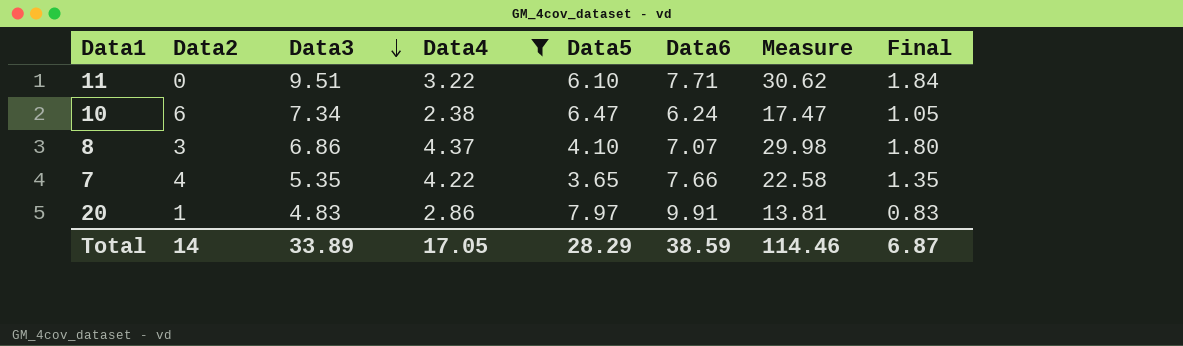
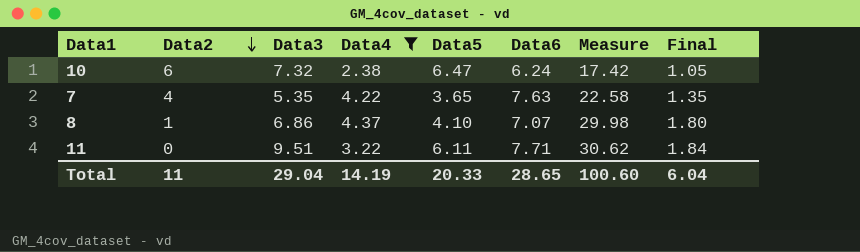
row order: Data3 descending -> Data2 descending
row 20: 1 | 4.83 | 2.86 | 7.97 | 9.91 | 13.81 | 0.83 -> none
10 | Data3: 7.34 -> 7.32
10 | Measure: 17.47 -> 17.42
7 | Data6: 7.66 -> 7.63
8 | Data2: 3 -> 1
11 | Data5: 6.10 -> 6.11
Total | Data2: 14 -> 11
Total | Data3: 33.89 -> 29.04
Total | Data4: 17.05 -> 14.19
Total | Data5: 28.29 -> 20.33
Total | Data6: 38.59 -> 28.65
Total | Measure: 114.46 -> 100.60
Total | Final: 6.87 -> 6.04

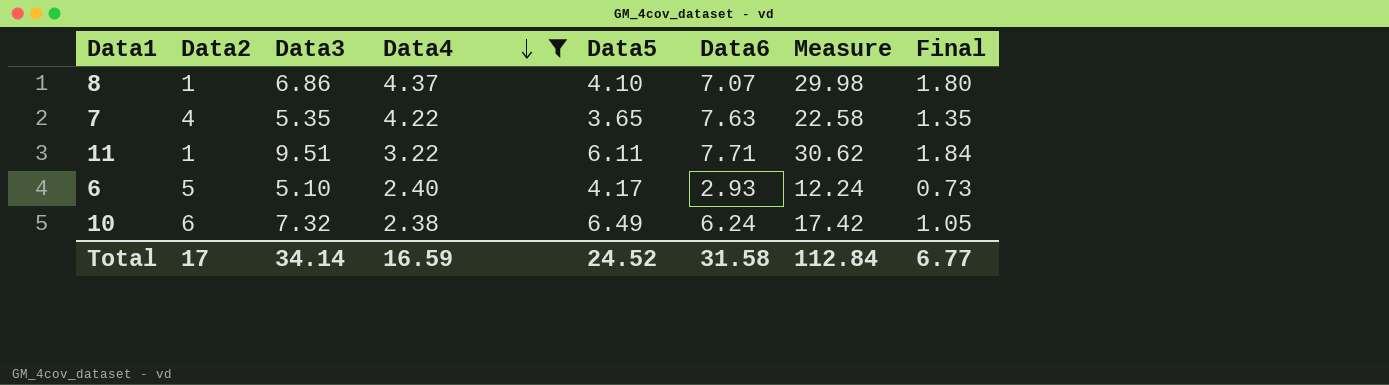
row order: Data2 descending -> Data4 descending
11 | Data2: 0 -> 1
row 6: none -> 5 | 5.10 | 2.40 | 4.17 | 2.93 | 12.24 | 0.73
10 | Data5: 6.47 -> 6.49
Total | Data2: 11 -> 17
Total | Data3: 29.04 -> 34.14
Total | Data4: 14.19 -> 16.59
Total | Data5: 20.33 -> 24.52
Total | Data6: 28.65 -> 31.58
Total | Measure: 100.60 -> 112.84
Total | Final: 6.04 -> 6.77

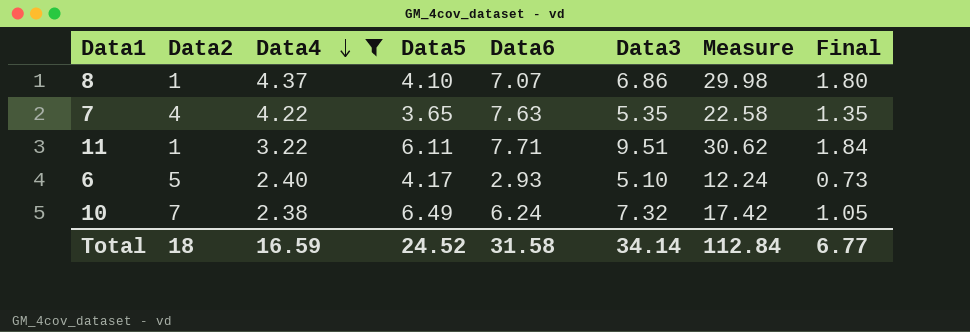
column Data3 | position: 3 -> 6
10 | Data2: 6 -> 7
Total | Data2: 17 -> 18

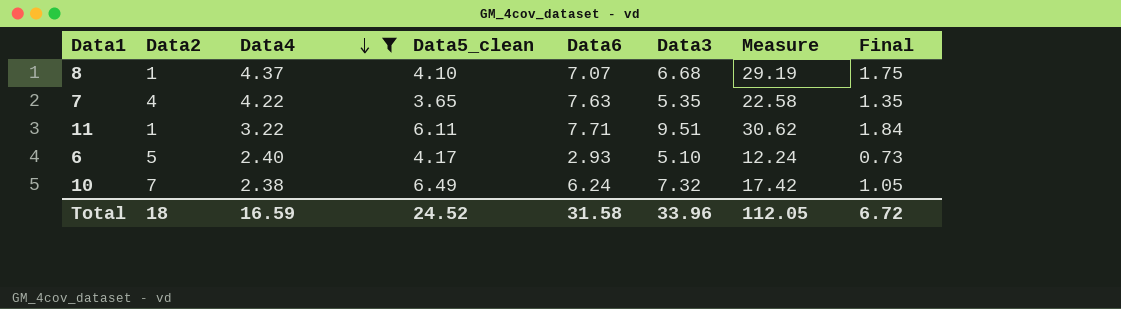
column name: Data5 -> Data5_clean
8 | Data3: 6.86 -> 6.68
8 | Measure: 29.98 -> 29.19
8 | Final: 1.80 -> 1.75
Total | Data3: 34.14 -> 33.96
Total | Measure: 112.84 -> 112.05
Total | Final: 6.77 -> 6.72

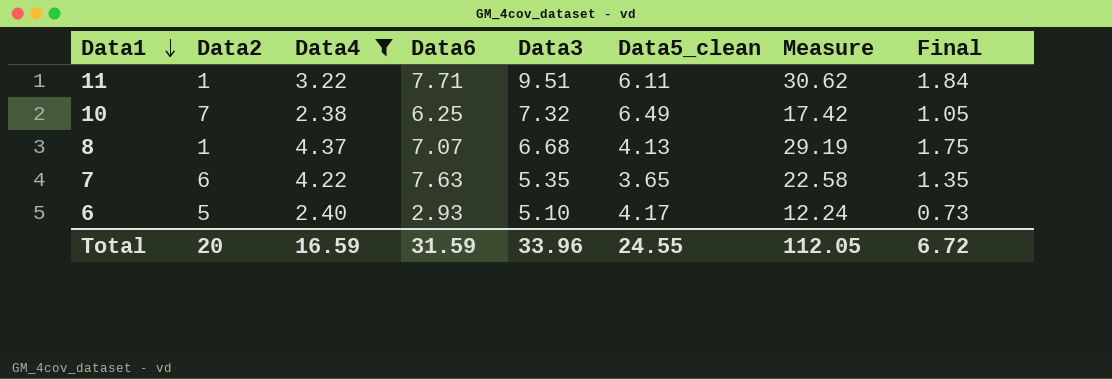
row order: Data4 descending -> Data1 descending
column Data5_clean | position: 4 -> 6
10 | Data6: 6.24 -> 6.25
8 | Data5_clean: 4.10 -> 4.13
7 | Data2: 4 -> 6
Total | Data2: 18 -> 20
Total | Data6: 31.58 -> 31.59
Total | Data5_clean: 24.52 -> 24.55

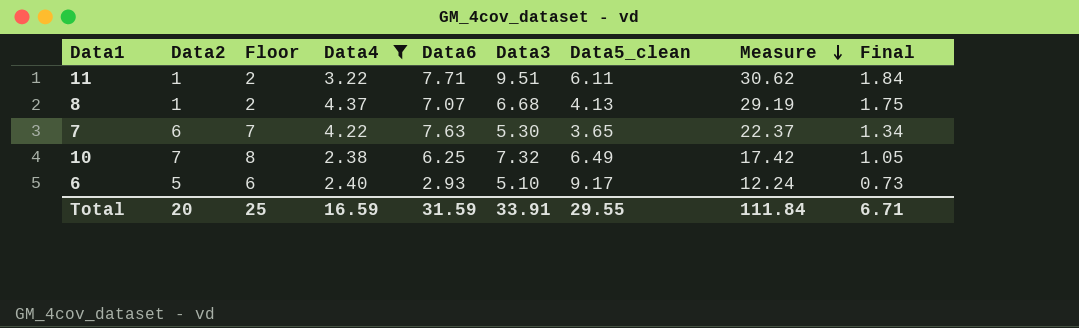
row order: Data1 descending -> Measure descending
column Floor | formula: none -> [Data2] + 1
7 | Data3: 5.35 -> 5.30
7 | Measure: 22.58 -> 22.37
7 | Final: 1.35 -> 1.34
6 | Data5_clean: 4.17 -> 9.17
Total | Data3: 33.96 -> 33.91
Total | Data5_clean: 24.55 -> 29.55
Total | Measure: 112.05 -> 111.84
Total | Final: 6.72 -> 6.71

